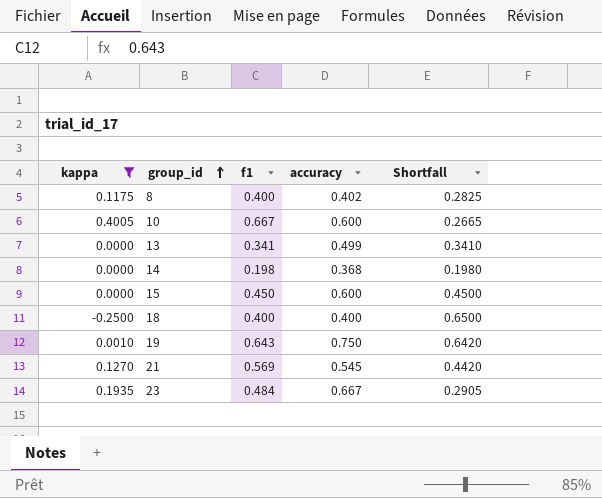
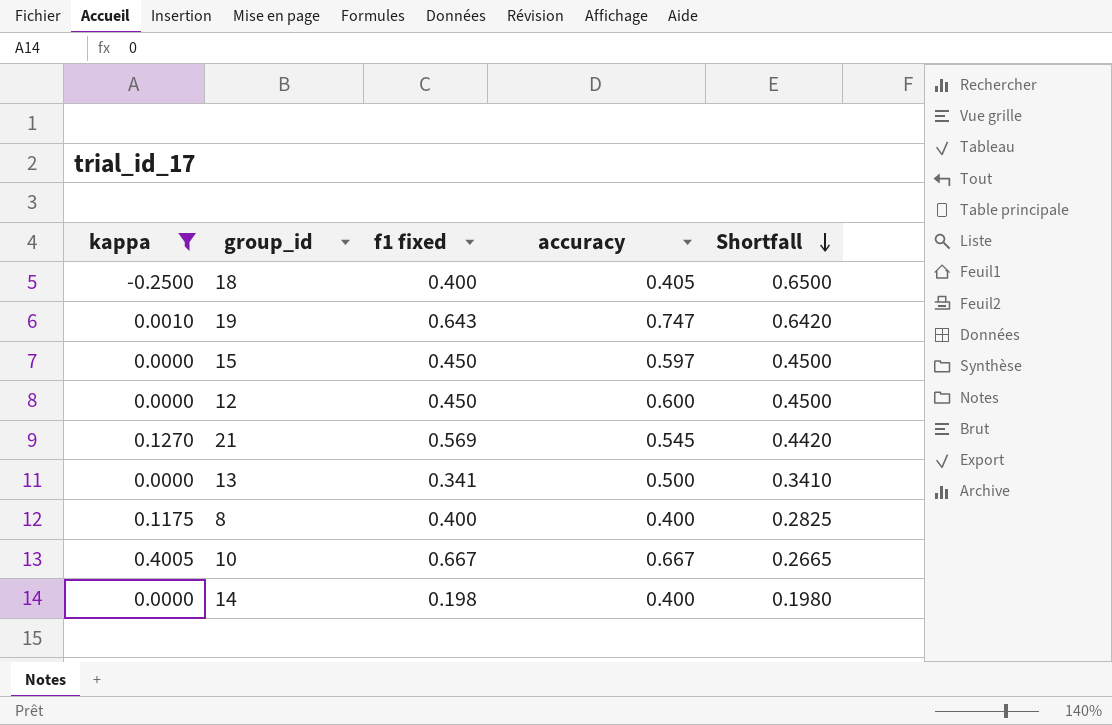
row order: group_id ascending -> Shortfall descending
column name: f1 -> f1 fixed
row 23: 0.1935 | 0.484 | 0.667 | 0.2905 -> none
18 | accuracy: 0.400 -> 0.405
19 | accuracy: 0.750 -> 0.747
15 | accuracy: 0.600 -> 0.597
row 12: none -> 0.0000 | 0.450 | 0.600 | 0.4500
13 | accuracy: 0.499 -> 0.500
8 | accuracy: 0.402 -> 0.400
10 | accuracy: 0.600 -> 0.667
14 | accuracy: 0.368 -> 0.400

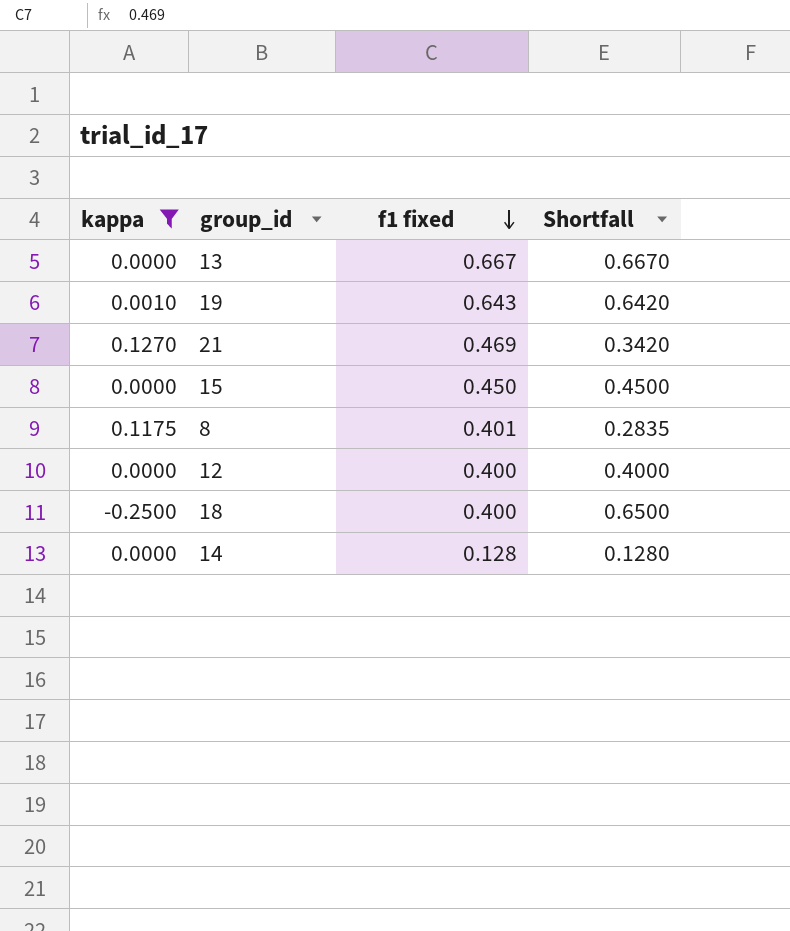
row order: Shortfall descending -> f1 fixed descending
column accuracy | position: 4 -> none
row 10: 0.4005 | 0.667 | 0.667 | 0.2665 -> none
13 | f1 fixed: 0.341 -> 0.667
13 | Shortfall: 0.3410 -> 0.6670
21 | f1 fixed: 0.569 -> 0.469
21 | Shortfall: 0.4420 -> 0.3420
8 | f1 fixed: 0.400 -> 0.401
8 | Shortfall: 0.2825 -> 0.2835
12 | f1 fixed: 0.450 -> 0.400
12 | Shortfall: 0.4500 -> 0.4000
14 | f1 fixed: 0.198 -> 0.128
14 | Shortfall: 0.1980 -> 0.1280

